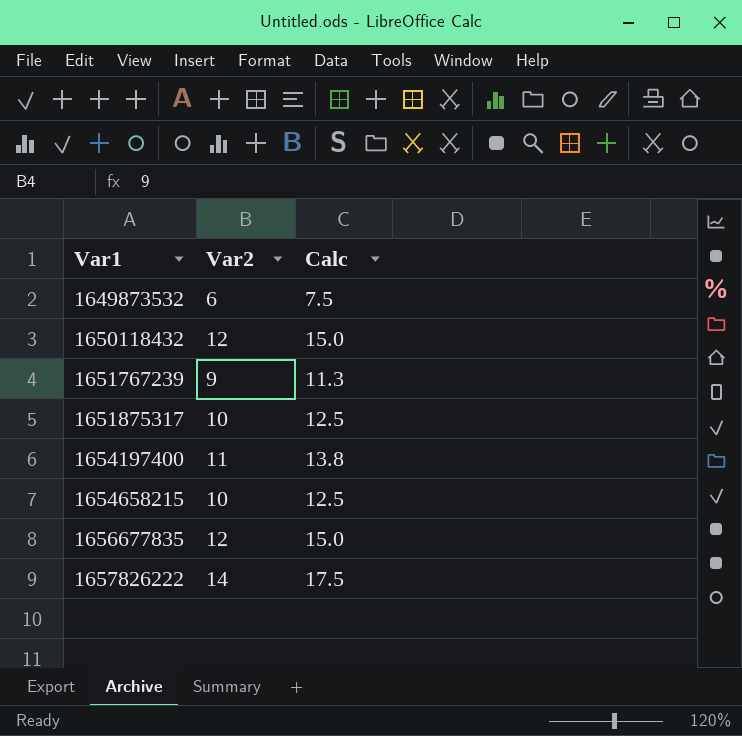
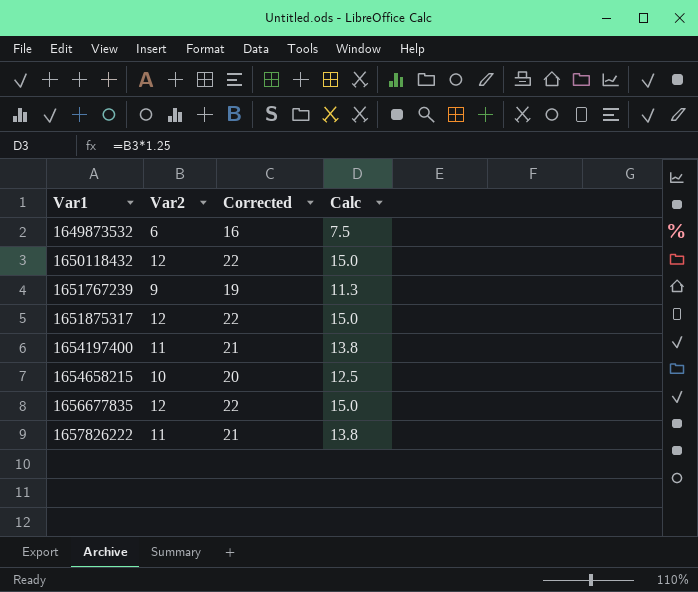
column Corrected | formula: none -> [Var2] + 10
1651875317 | Var2: 10 -> 12
1651875317 | Calc: 12.5 -> 15.0
1657826222 | Var2: 14 -> 11
1657826222 | Calc: 17.5 -> 13.8

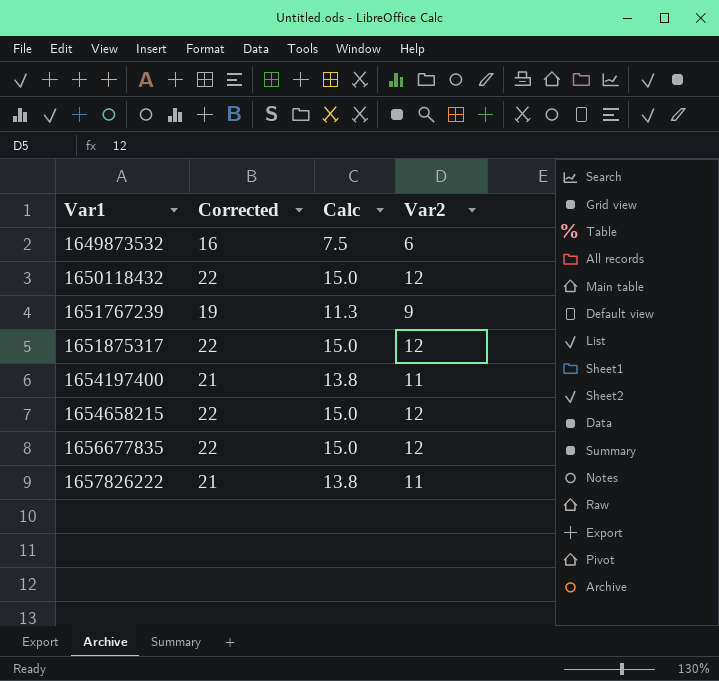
column Var2 | position: 2 -> 4
1654658215 | Corrected: 20 -> 22
1654658215 | Calc: 12.5 -> 15.0
1654658215 | Var2: 10 -> 12

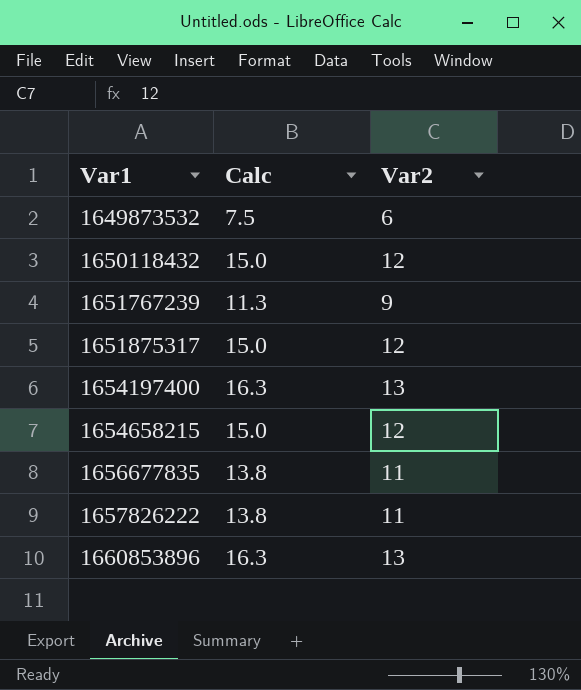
column Corrected | formula: [Var2] + 10 -> none
1654197400 | Calc: 13.8 -> 16.3
1654197400 | Var2: 11 -> 13
1656677835 | Calc: 15.0 -> 13.8
1656677835 | Var2: 12 -> 11
row 1660853896: none -> 16.3 | 13

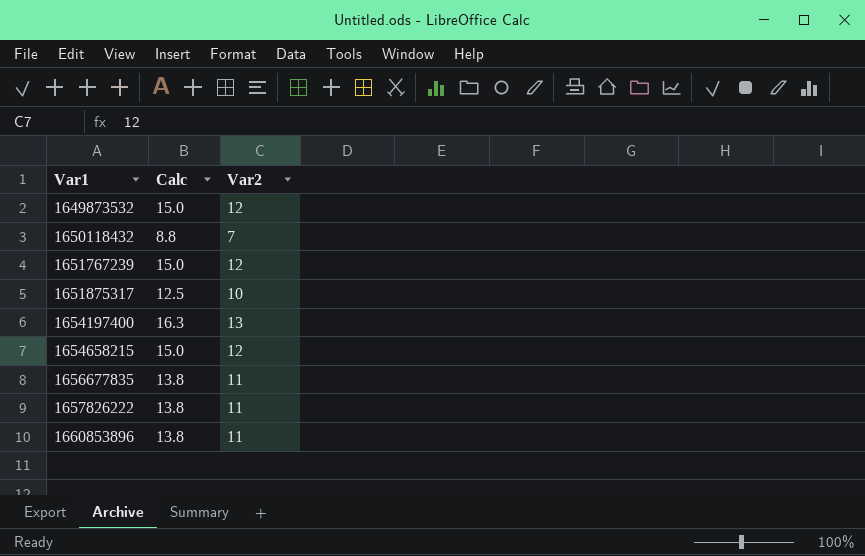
1649873532 | Calc: 7.5 -> 15.0
1649873532 | Var2: 6 -> 12
1650118432 | Calc: 15.0 -> 8.8
1650118432 | Var2: 12 -> 7
1651767239 | Calc: 11.3 -> 15.0
1651767239 | Var2: 9 -> 12
1651875317 | Calc: 15.0 -> 12.5
1651875317 | Var2: 12 -> 10
1660853896 | Calc: 16.3 -> 13.8
1660853896 | Var2: 13 -> 11

